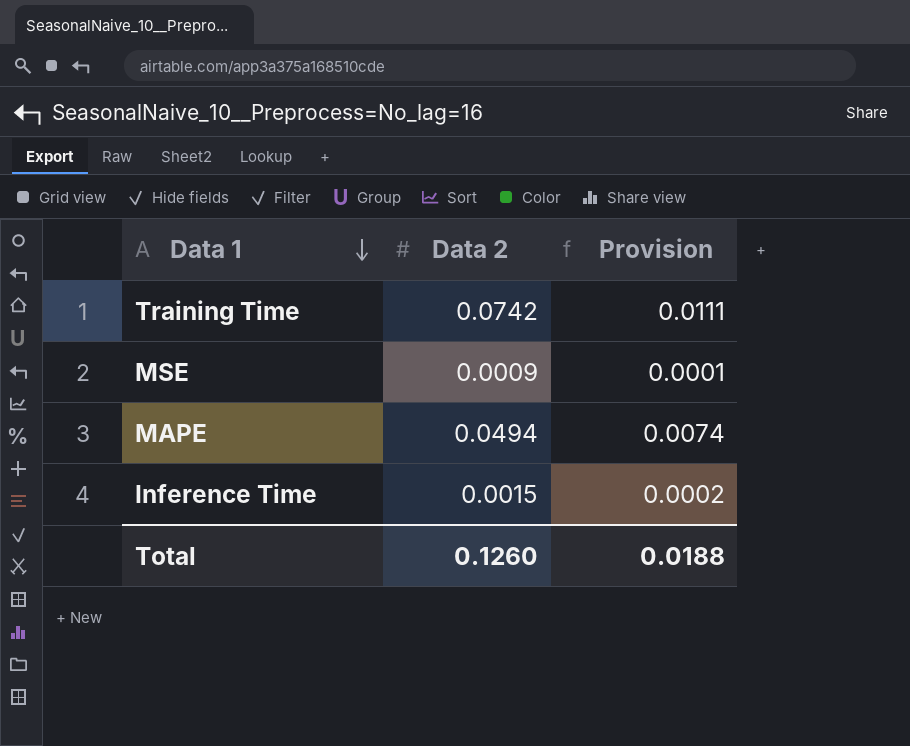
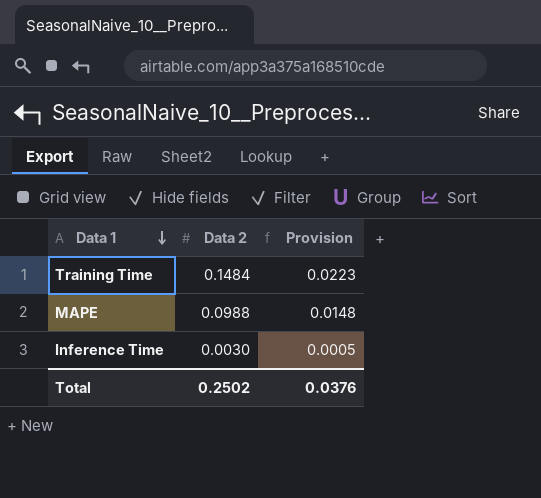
row MSE: 0.0009 | 0.0001 -> none
Training Time | Data 2: 0.0742 -> 0.1484
Training Time | Provision: 0.0111 -> 0.0223
MAPE | Data 2: 0.0494 -> 0.0988
MAPE | Provision: 0.0074 -> 0.0148
Inference Time | Data 2: 0.0015 -> 0.0030
Inference Time | Provision: 0.0002 -> 0.0005
Total | Data 2: 0.1260 -> 0.2502
Total | Provision: 0.0188 -> 0.0376

